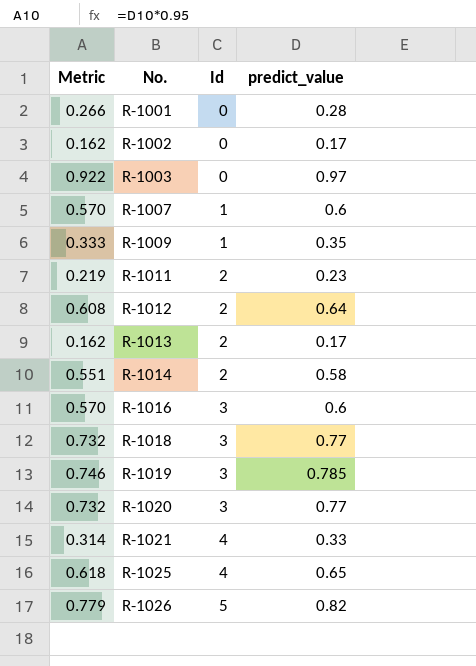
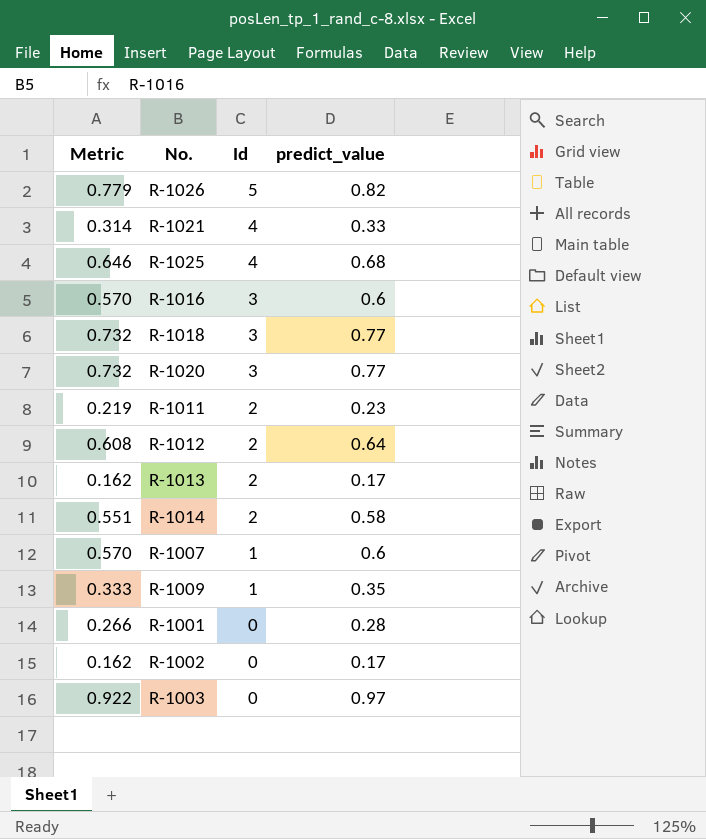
row order: No. ascending -> Id descending
row R-1019: 0.746 | 3 | 0.785 -> none
R-1025 | Metric: 0.618 -> 0.646
R-1025 | predict_value: 0.65 -> 0.68

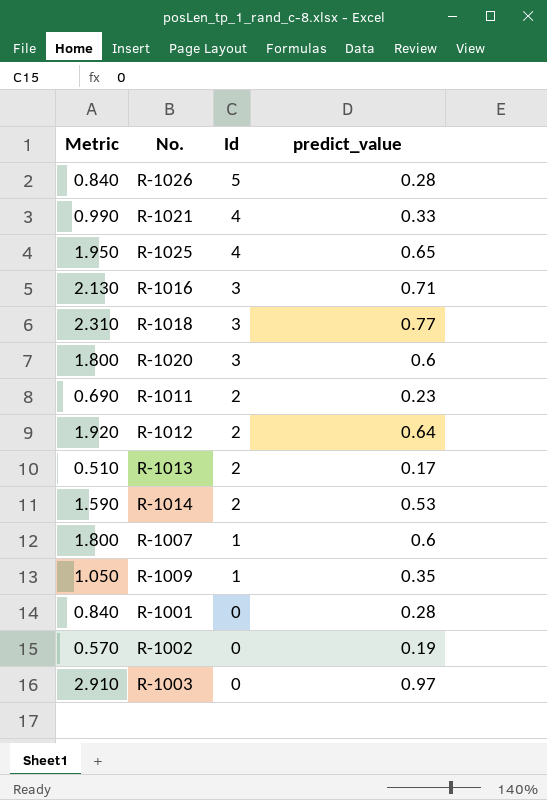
column Metric | formula: [predict_value] * 0.95 -> [predict_value] * 3
R-1026 | predict_value: 0.82 -> 0.28
R-1025 | predict_value: 0.68 -> 0.65
R-1016 | predict_value: 0.6 -> 0.71
R-1020 | predict_value: 0.77 -> 0.6
R-1014 | predict_value: 0.58 -> 0.53
R-1002 | predict_value: 0.17 -> 0.19

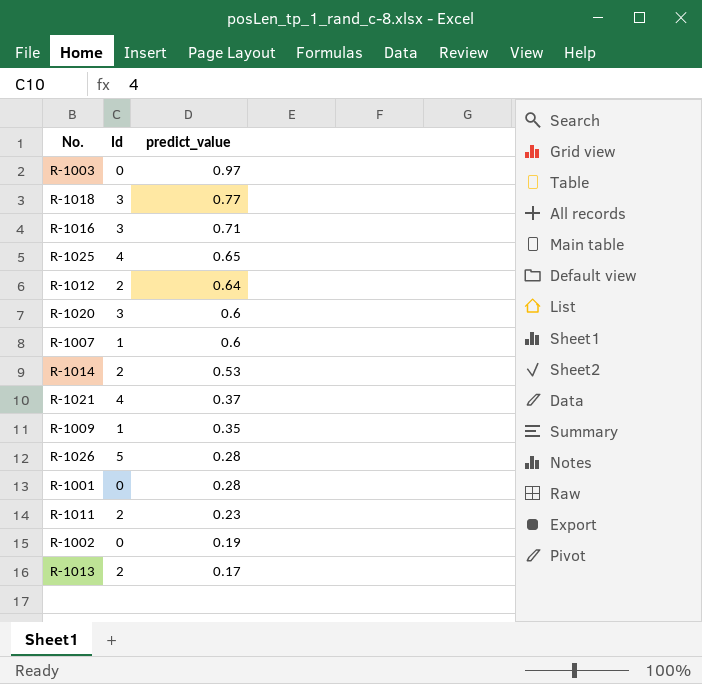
row order: Id descending -> predict_value descending
column Metric | formula: [predict_value] * 3 -> none
R-1021 | predict_value: 0.33 -> 0.37

